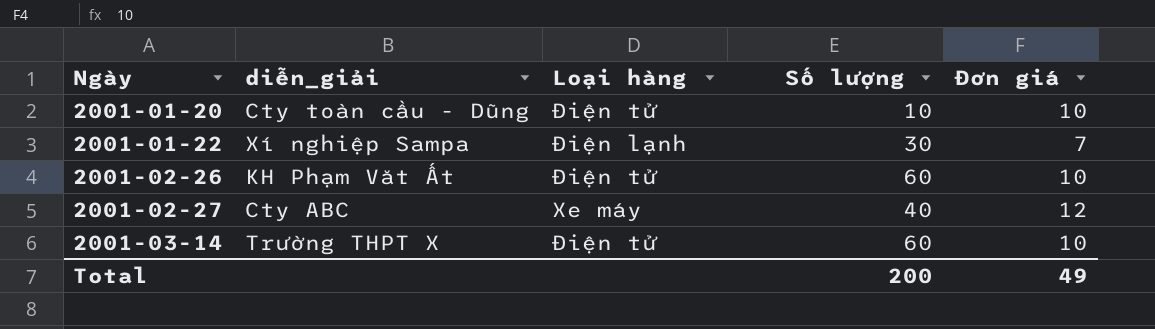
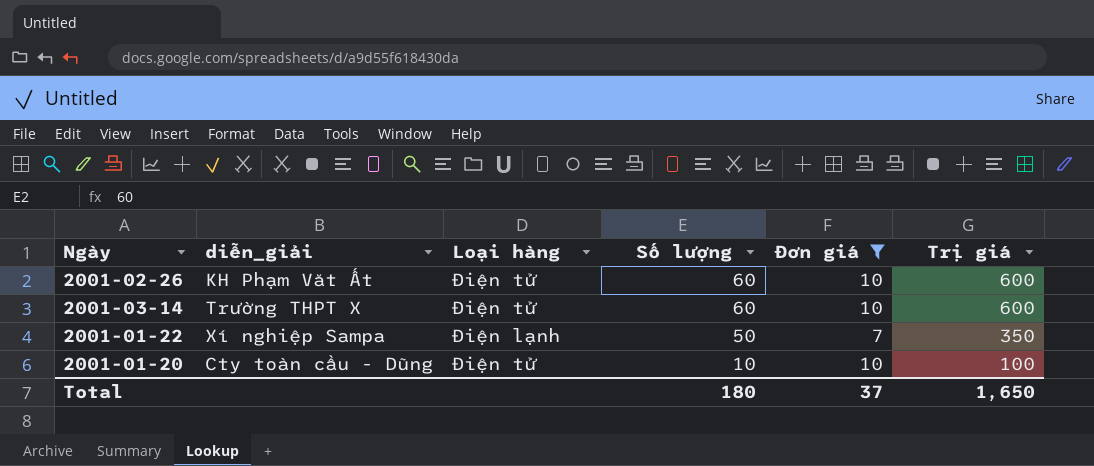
filter: none -> Đơn giá != 12
row order: Ngày ascending -> Số lượng descending
column Trị giá | formula: none -> [Số lượng] * [Đơn giá]
2001-01-22 | Số lượng: 30 -> 50
Total | Số lượng: 200 -> 180
Total | Đơn giá: 49 -> 37

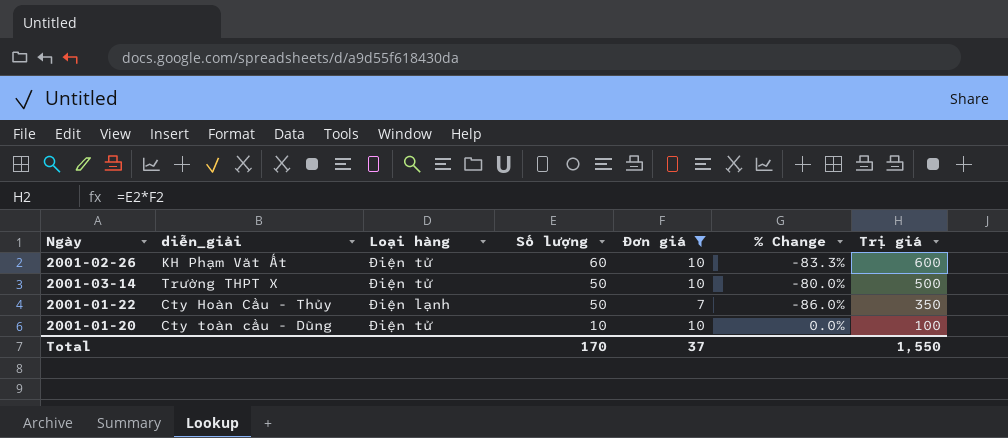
column % Change | formula: none -> ([Đơn giá] - [Số lượng]) / [Số lượng]
2001-03-14 | Số lượng: 60 -> 50
2001-03-14 | Trị giá: 600 -> 500
2001-01-22 | diễn_giải: Xí nghiệp Sampa -> Cty Hoàn Cầu - Thủy
Total | Số lượng: 180 -> 170
Total | Trị giá: 1,650 -> 1,550

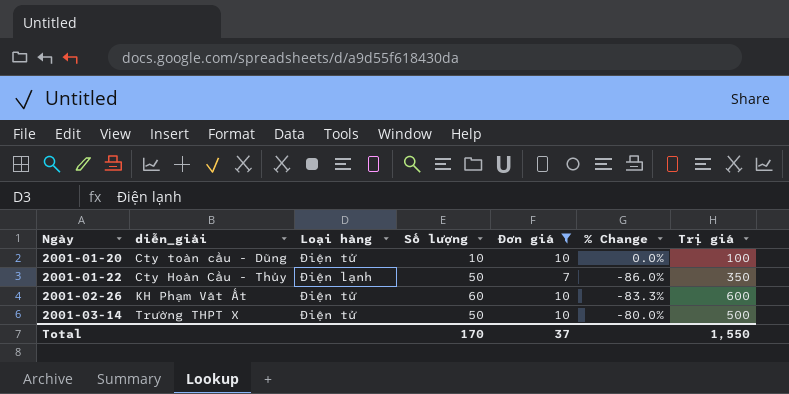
row order: Số lượng descending -> Ngày ascending

